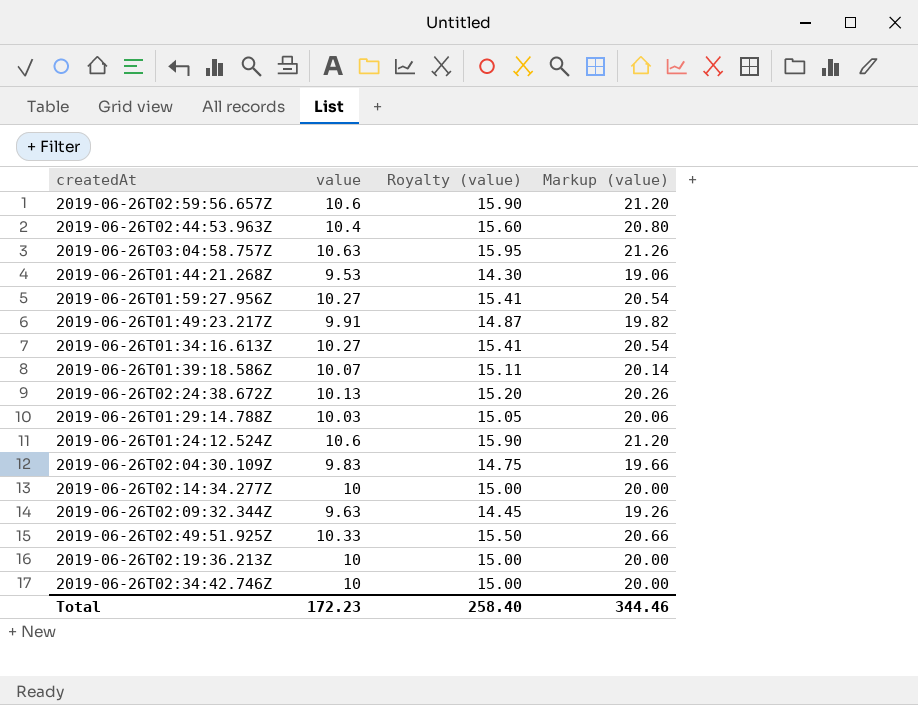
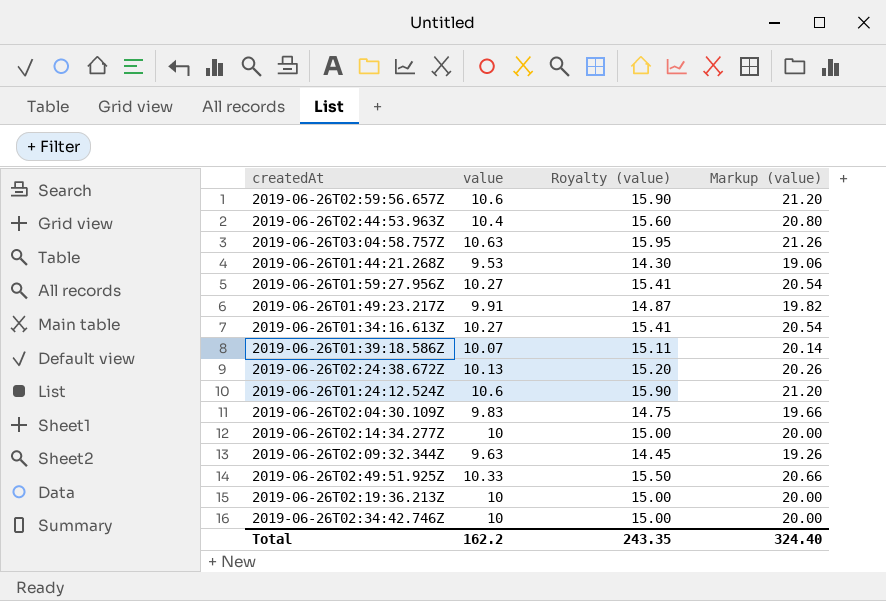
row 2019-06-26T01:29:14.788Z: 10.03 | 15.05 | 20.06 -> none
Total | value: 172.23 -> 162.2
Total | Royalty (value): 258.40 -> 243.35
Total | Markup (value): 344.46 -> 324.40

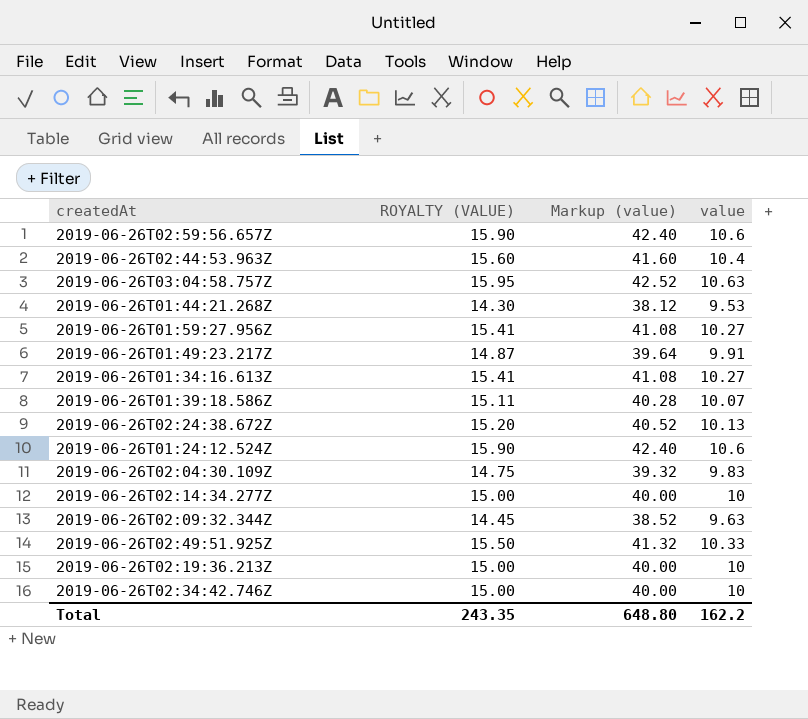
column name: Royalty (value) -> ROYALTY (VALUE)
column Markup (value) | formula: [value] * 2 -> [value] * 4
column value | position: 2 -> 4
Total | Markup (value): 324.40 -> 648.80

